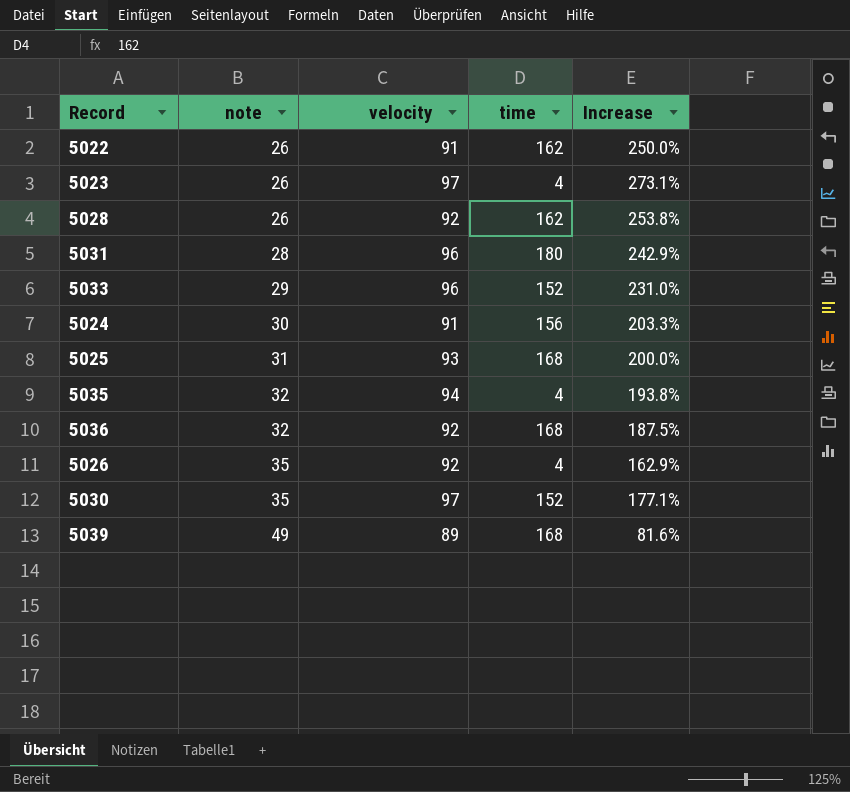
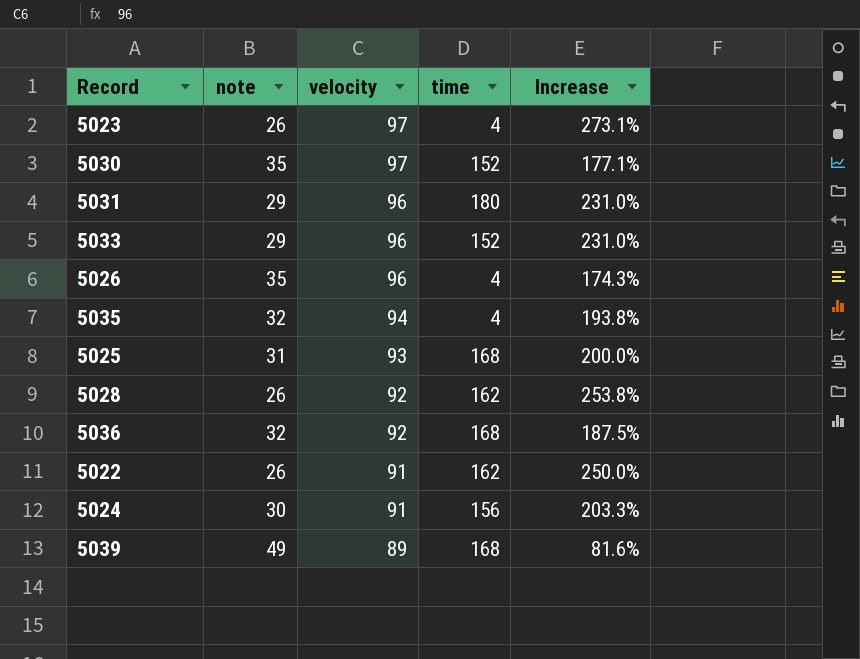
row order: note ascending -> velocity descending
5031 | note: 28 -> 29
5031 | Increase: 242.9% -> 231.0%
5026 | velocity: 92 -> 96
5026 | Increase: 162.9% -> 174.3%

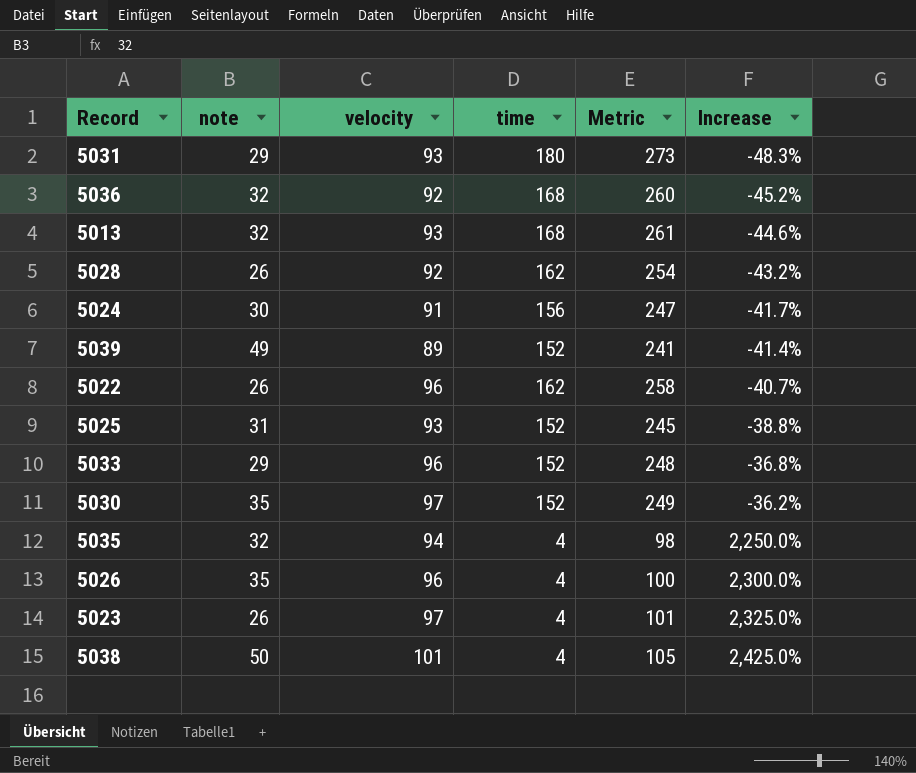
row order: velocity descending -> Increase ascending
column Metric | formula: none -> [velocity] + [time]
column Increase | formula: ([velocity] - [note]) / [note] -> ([velocity] - [time]) / [time]
5031 | velocity: 96 -> 93
row 5013: none -> 32 | 93 | 168 | 261 | -44.6%
5039 | time: 168 -> 152
5022 | velocity: 91 -> 96
5025 | time: 168 -> 152
row 5038: none -> 50 | 101 | 4 | 105 | 2,425.0%

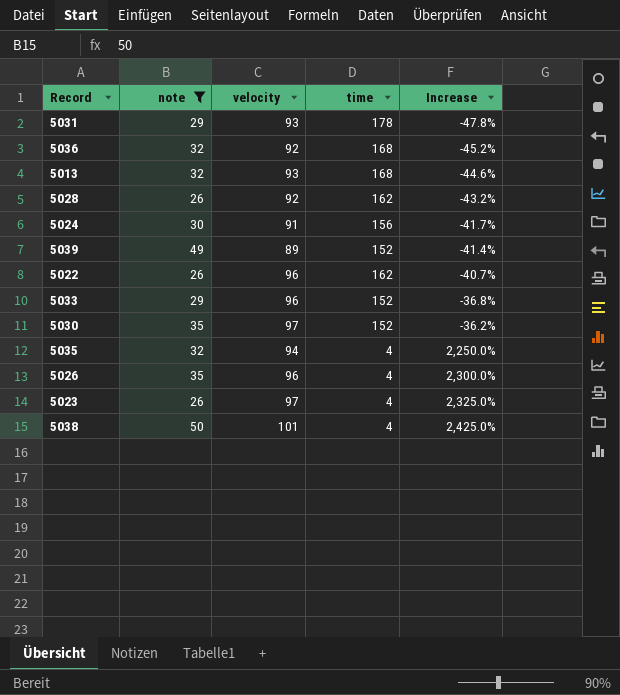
filter: none -> note != 31
column Metric | formula: [velocity] + [time] -> none
5031 | time: 180 -> 178
5031 | Increase: -48.3% -> -47.8%

